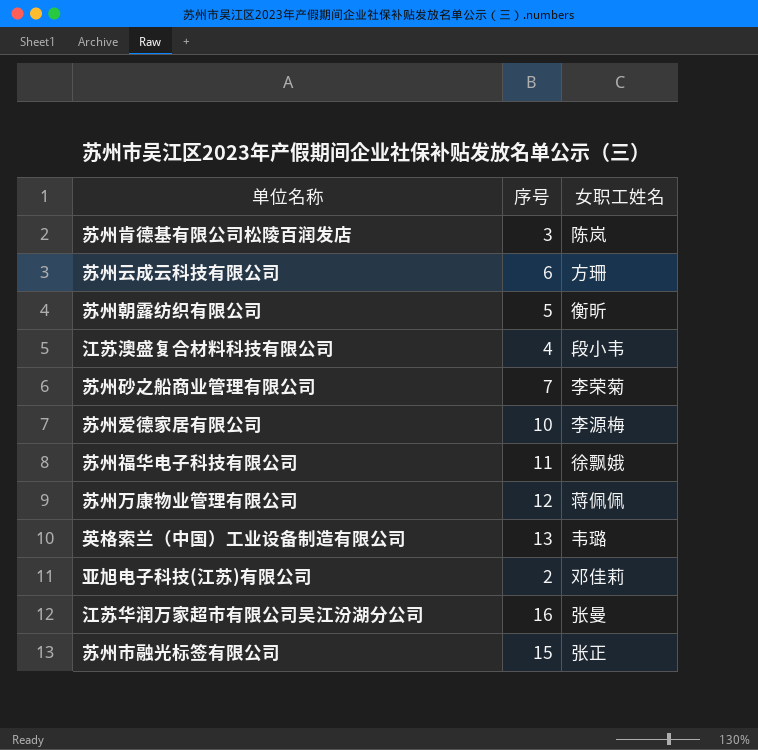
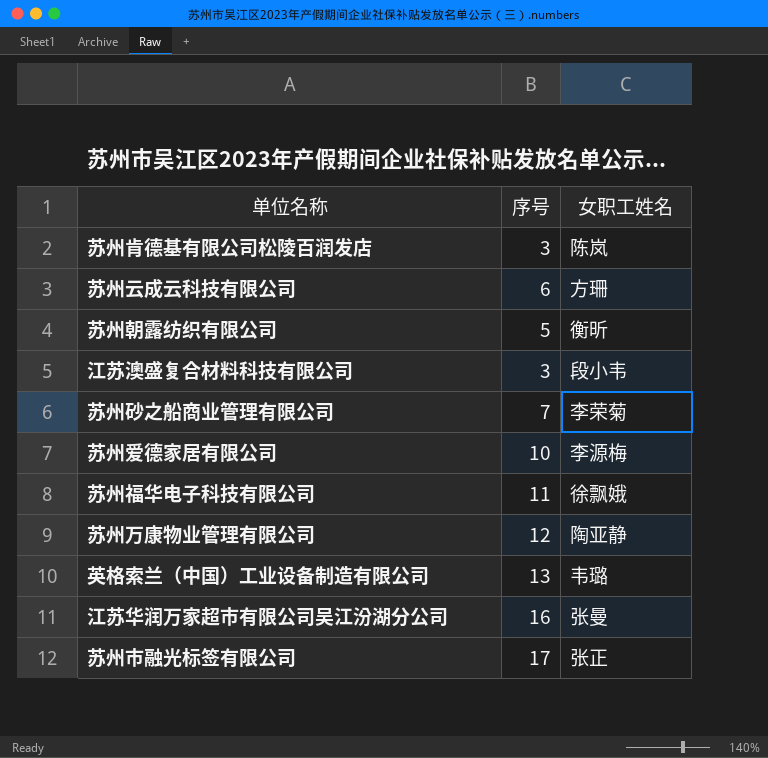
row 亚旭电子科技(江苏)有限公司: 2 | 邓佳莉 -> none
江苏澳盛复合材料科技有限公司 | 序号: 4 -> 3
苏州万康物业管理有限公司 | 女职工姓名: 蒋佩佩 -> 陶亚静
苏州市融光标签有限公司 | 序号: 15 -> 17

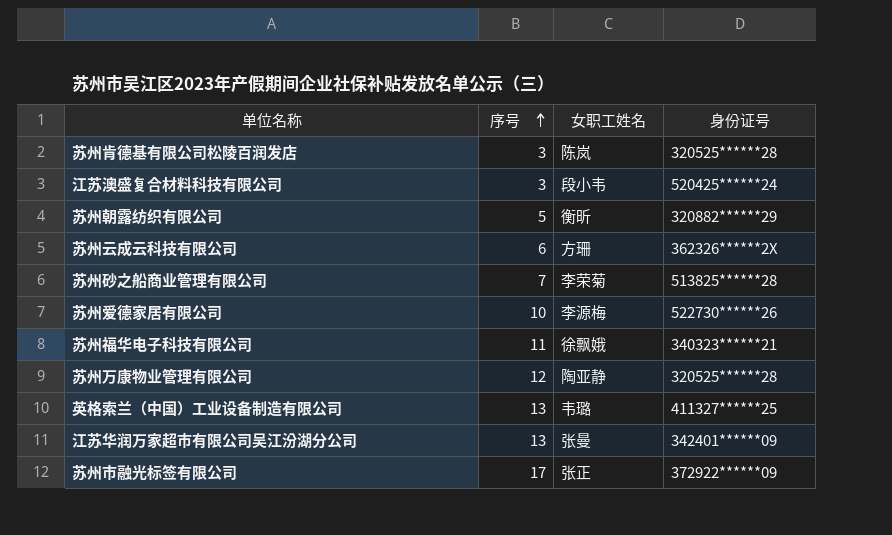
row order: none -> 序号 ascending
column 身份证号 | position: none -> 4
江苏华润万家超市有限公司吴江汾湖分公司 | 序号: 16 -> 13

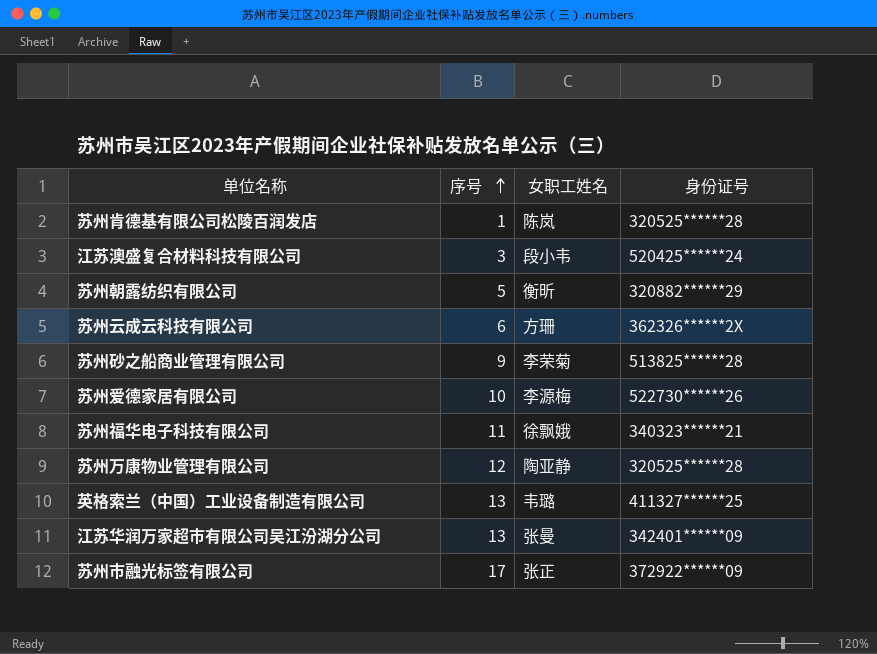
苏州肯德基有限公司松陵百润发店 | 序号: 3 -> 1
苏州砂之船商业管理有限公司 | 序号: 7 -> 9

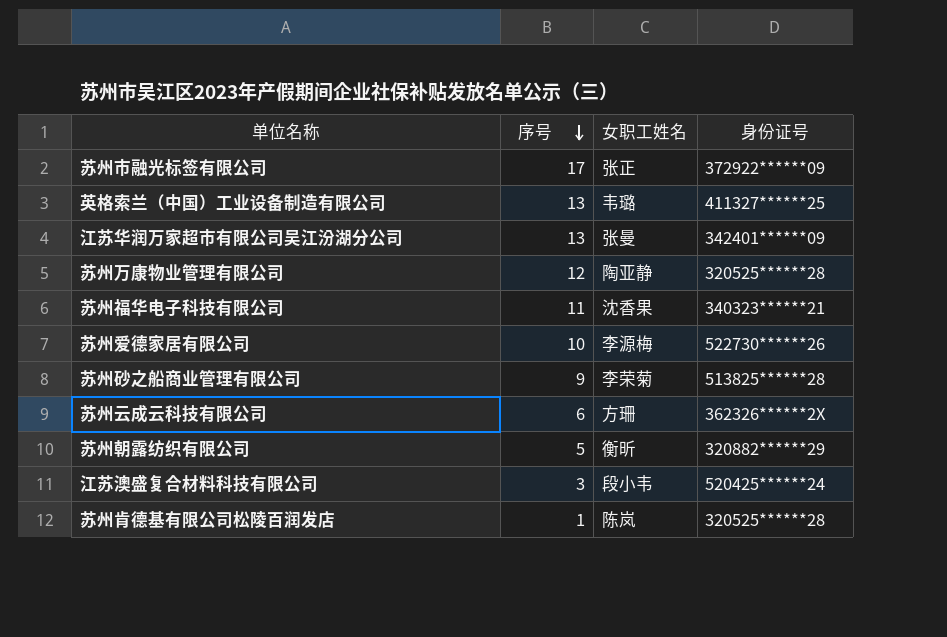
row order: 序号 ascending -> 序号 descending
苏州福华电子科技有限公司 | 女职工姓名: 徐飘娥 -> 沈香果

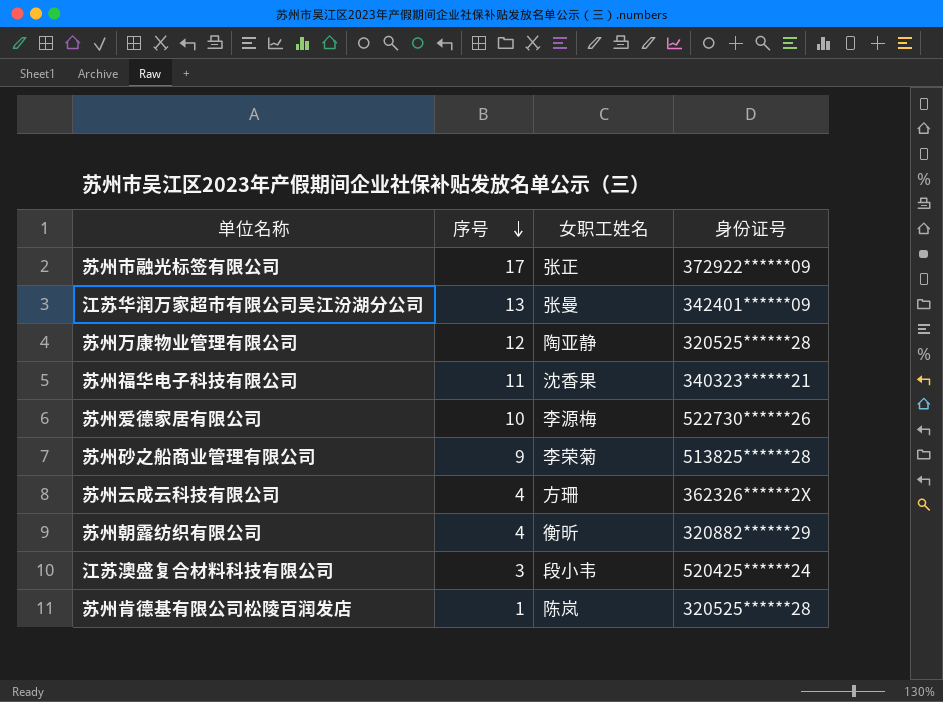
row 英格索兰（中国）工业设备制造有限公司: 13 | 韦璐 | 411327******25 -> none
苏州云成云科技有限公司 | 序号: 6 -> 4
苏州朝露纺织有限公司 | 序号: 5 -> 4

